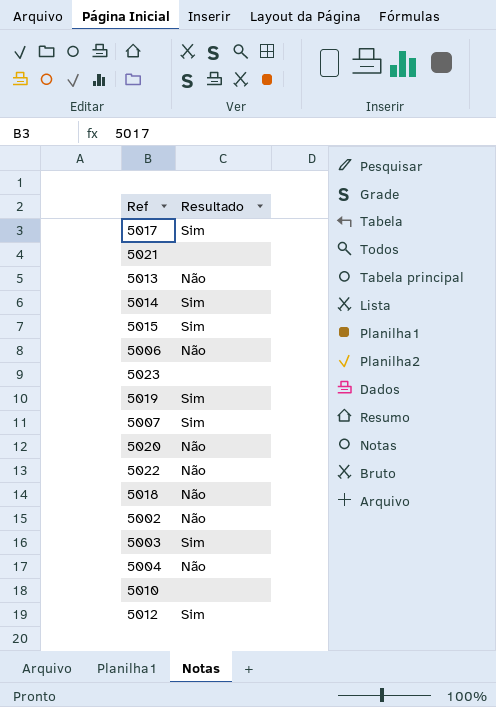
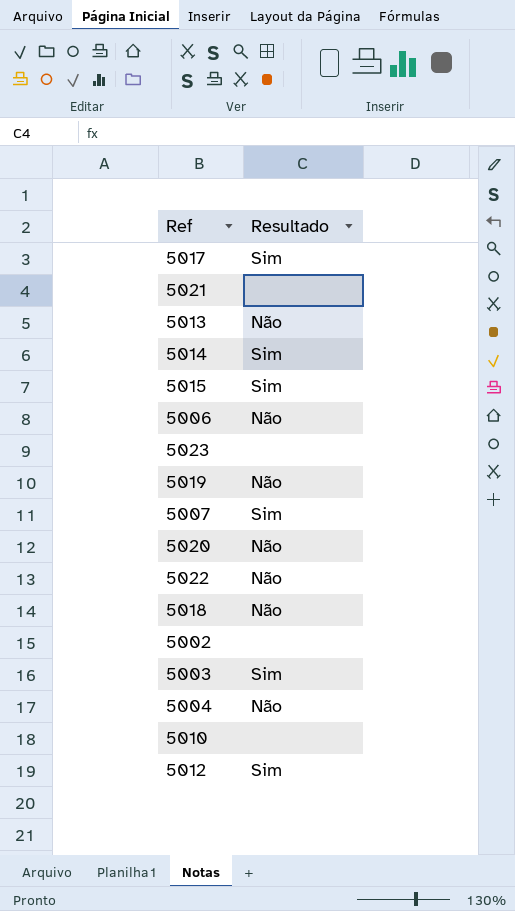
5019 | Resultado: Sim -> Não
5002 | Resultado: Não -> none

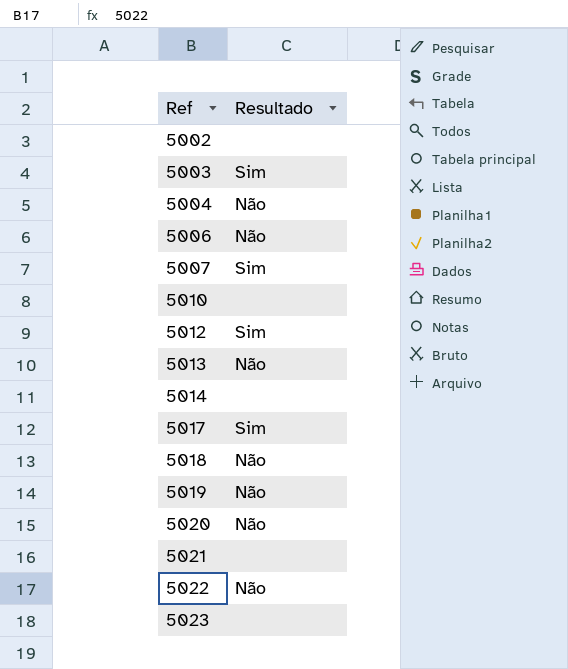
row order: none -> Ref ascending
row 5015: Sim -> none
5014 | Resultado: Sim -> none

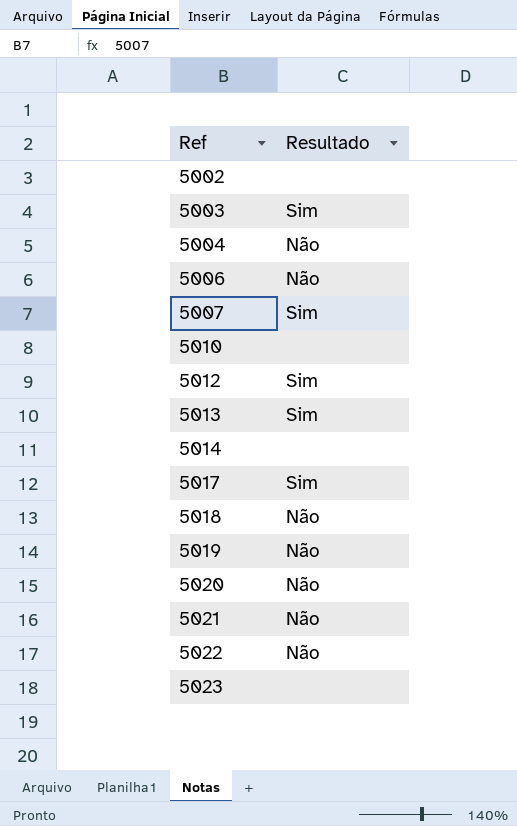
5013 | Resultado: Não -> Sim
5021 | Resultado: none -> Não

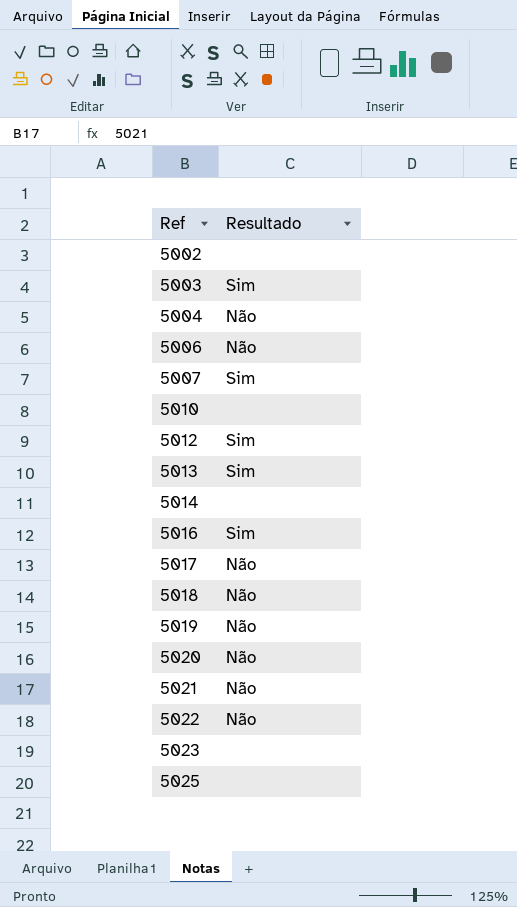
row 5016: none -> Sim
5017 | Resultado: Sim -> Não
row 5025: none -> none

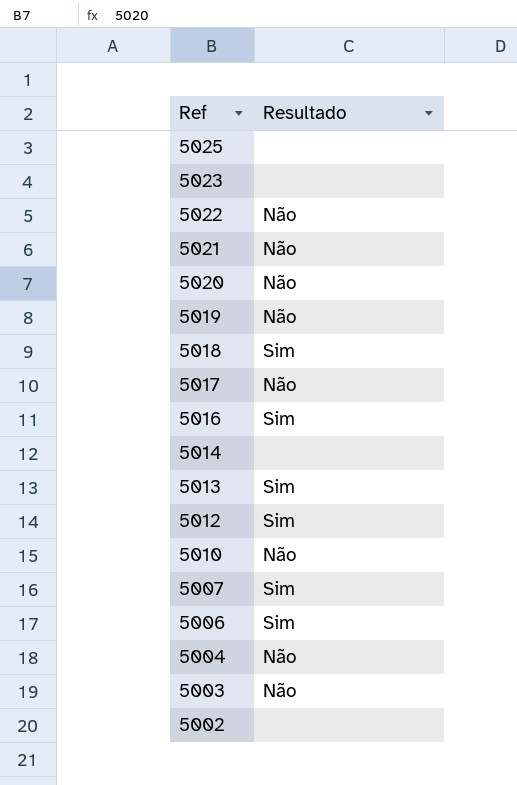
row order: Ref ascending -> Ref descending
5018 | Resultado: Não -> Sim
5010 | Resultado: none -> Não
5006 | Resultado: Não -> Sim
5003 | Resultado: Sim -> Não

